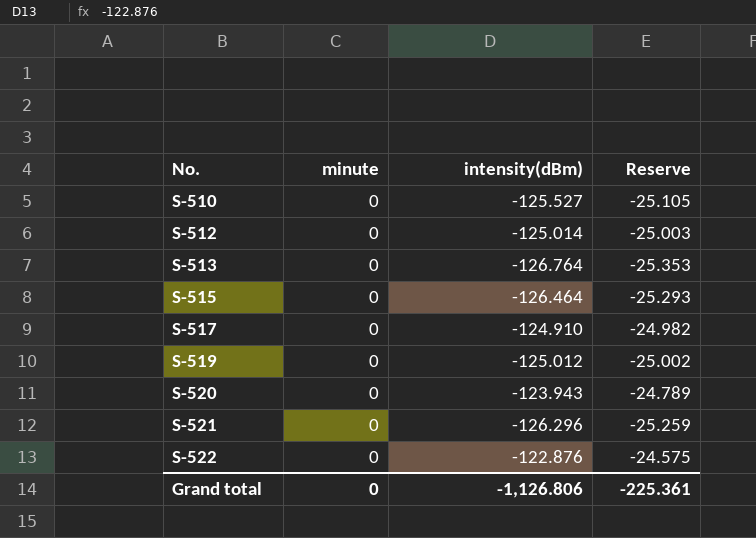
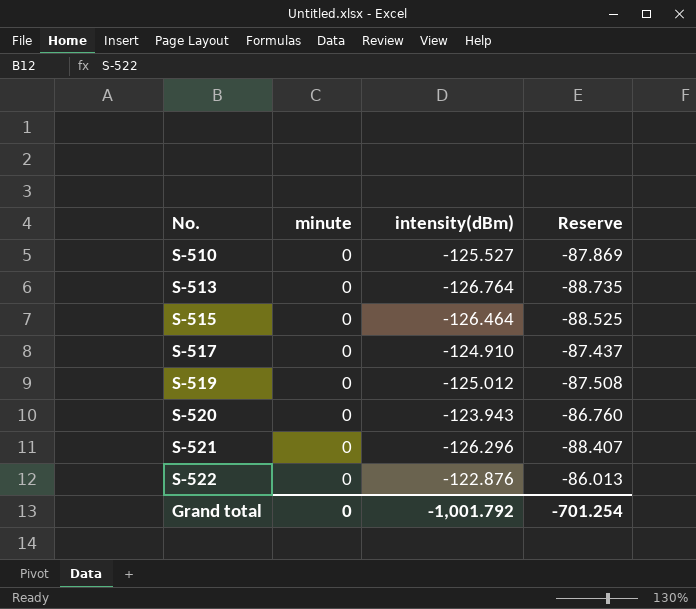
column Reserve | formula: [intensity(dBm)] * 0.2 -> [intensity(dBm)] * 0.7
row S-512: 0 | -125.014 | -25.003 -> none
Grand total | intensity(dBm): -1,126.806 -> -1,001.792
Grand total | Reserve: -225.361 -> -701.254

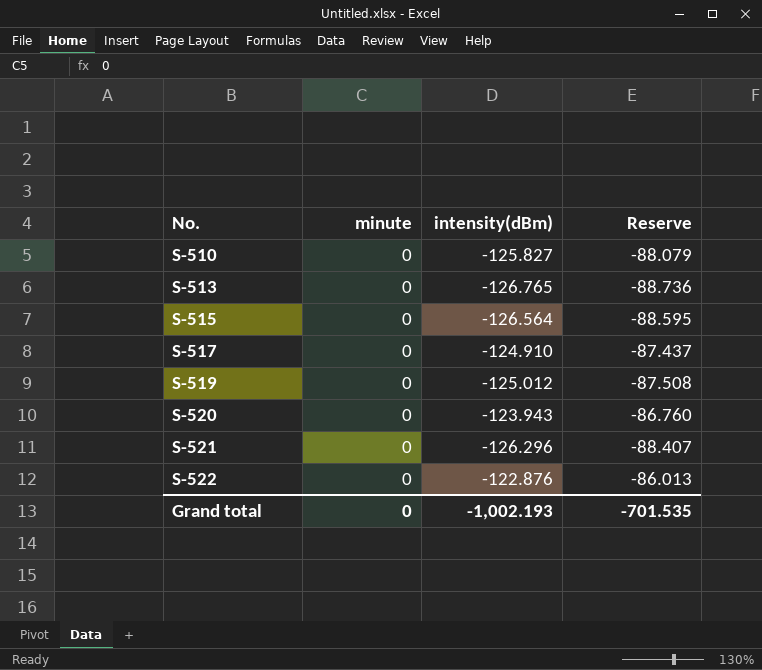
S-510 | intensity(dBm): -125.527 -> -125.827
S-510 | Reserve: -87.869 -> -88.079
S-513 | intensity(dBm): -126.764 -> -126.765
S-513 | Reserve: -88.735 -> -88.736
S-515 | intensity(dBm): -126.464 -> -126.564
S-515 | Reserve: -88.525 -> -88.595
Grand total | intensity(dBm): -1,001.792 -> -1,002.193
Grand total | Reserve: -701.254 -> -701.535

